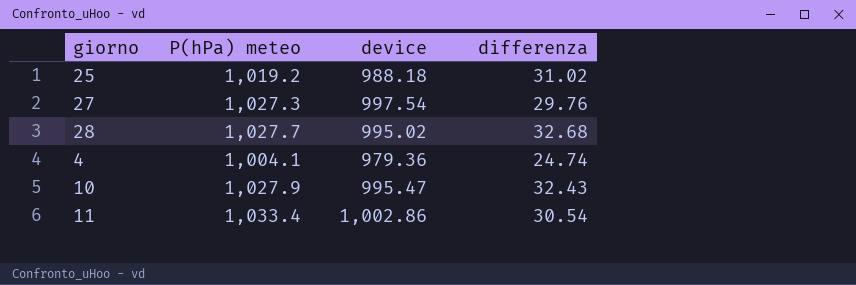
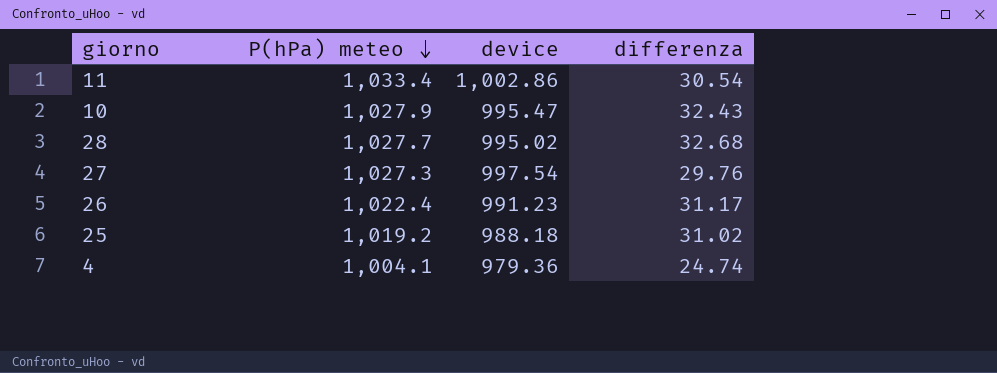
row order: none -> P(hPa) meteo descending
row 26: none -> 1,022.4 | 991.23 | 31.17

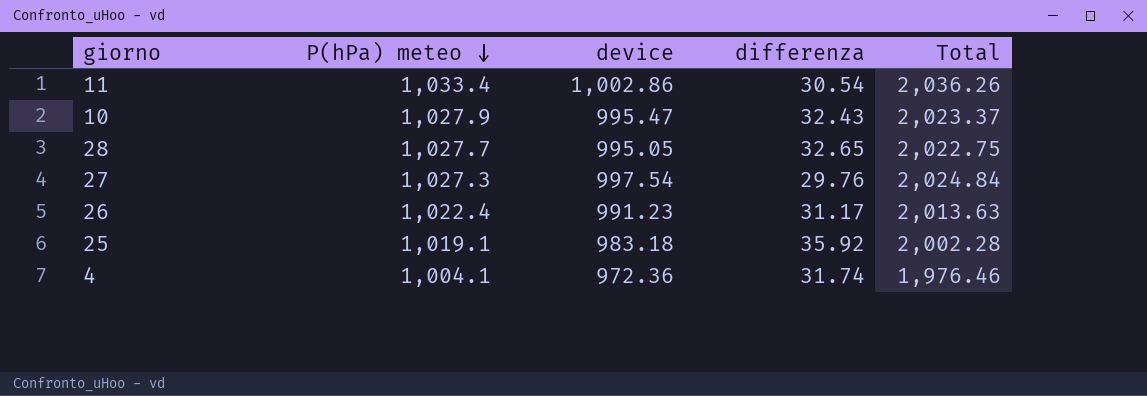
column Total | formula: none -> [P(hPa) meteo] + [device]
28 | device: 995.02 -> 995.05
28 | differenza: 32.68 -> 32.65
25 | P(hPa) meteo: 1,019.2 -> 1,019.1
25 | device: 988.18 -> 983.18
25 | differenza: 31.02 -> 35.92
4 | device: 979.36 -> 972.36
4 | differenza: 24.74 -> 31.74

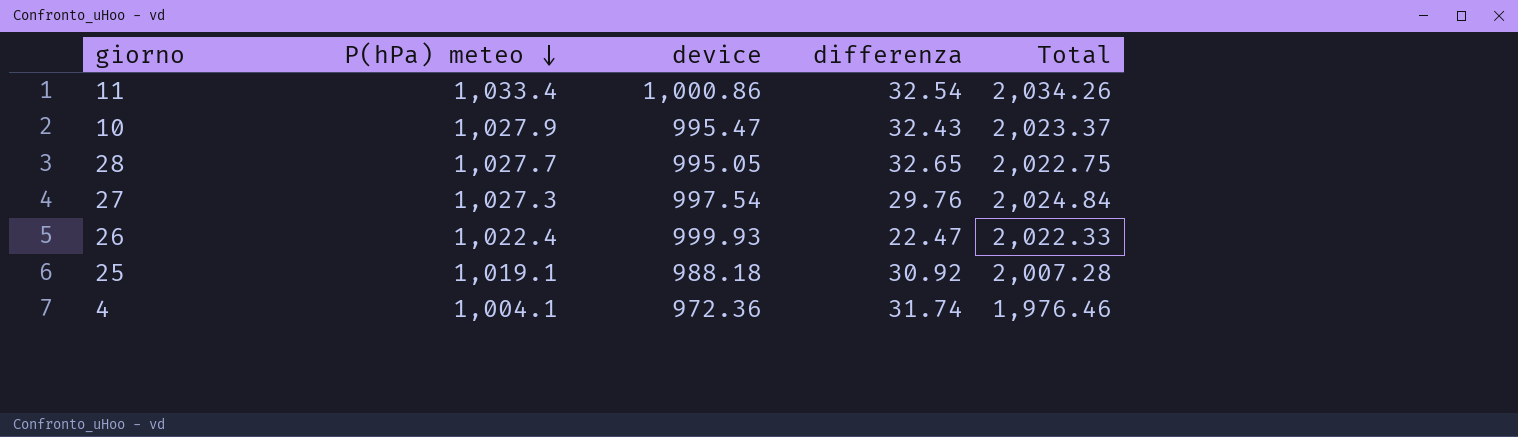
11 | device: 1,002.86 -> 1,000.86
11 | differenza: 30.54 -> 32.54
11 | Total: 2,036.26 -> 2,034.26
26 | device: 991.23 -> 999.93
26 | differenza: 31.17 -> 22.47
26 | Total: 2,013.63 -> 2,022.33
25 | device: 983.18 -> 988.18
25 | differenza: 35.92 -> 30.92
25 | Total: 2,002.28 -> 2,007.28

